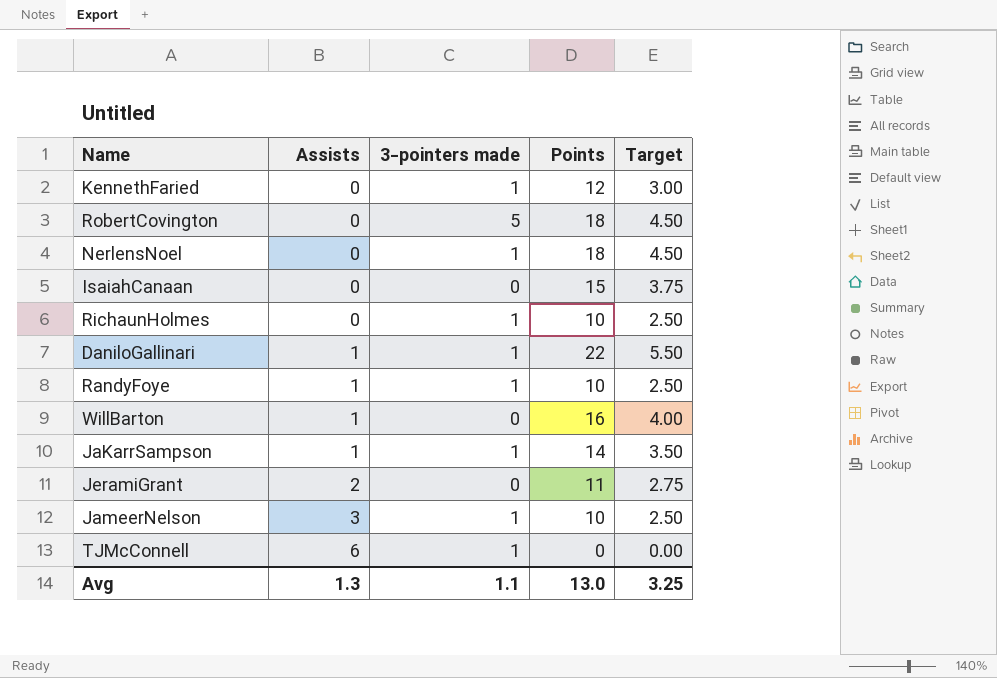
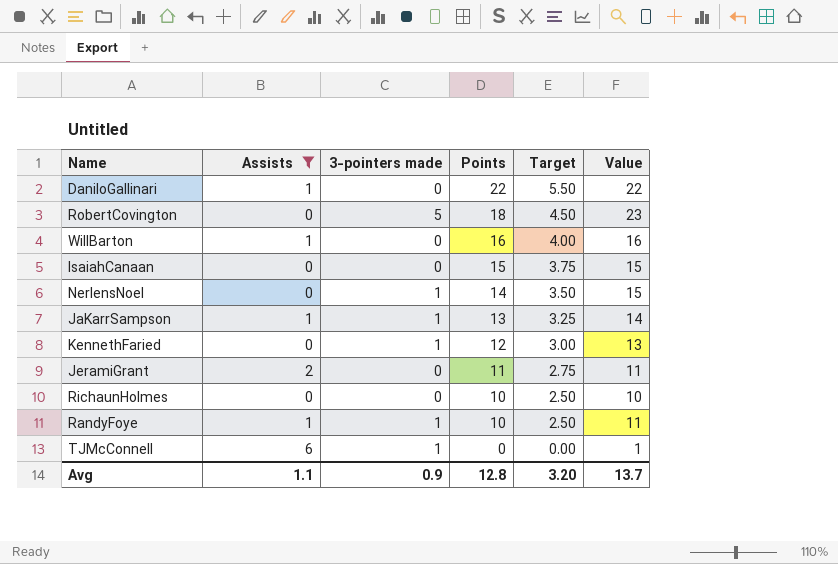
filter: none -> Assists != 3
row order: Assists ascending -> Points descending
column Value | formula: none -> [3-pointers made] + [Points]
DaniloGallinari | 3-pointers made: 1 -> 0
NerlensNoel | Points: 18 -> 14
NerlensNoel | Target: 4.50 -> 3.50
JaKarrSampson | Points: 14 -> 13
JaKarrSampson | Target: 3.50 -> 3.25
RichaunHolmes | 3-pointers made: 1 -> 0
Avg | Assists: 1.3 -> 1.1
Avg | 3-pointers made: 1.1 -> 0.9
Avg | Points: 13.0 -> 12.8
Avg | Target: 3.25 -> 3.20

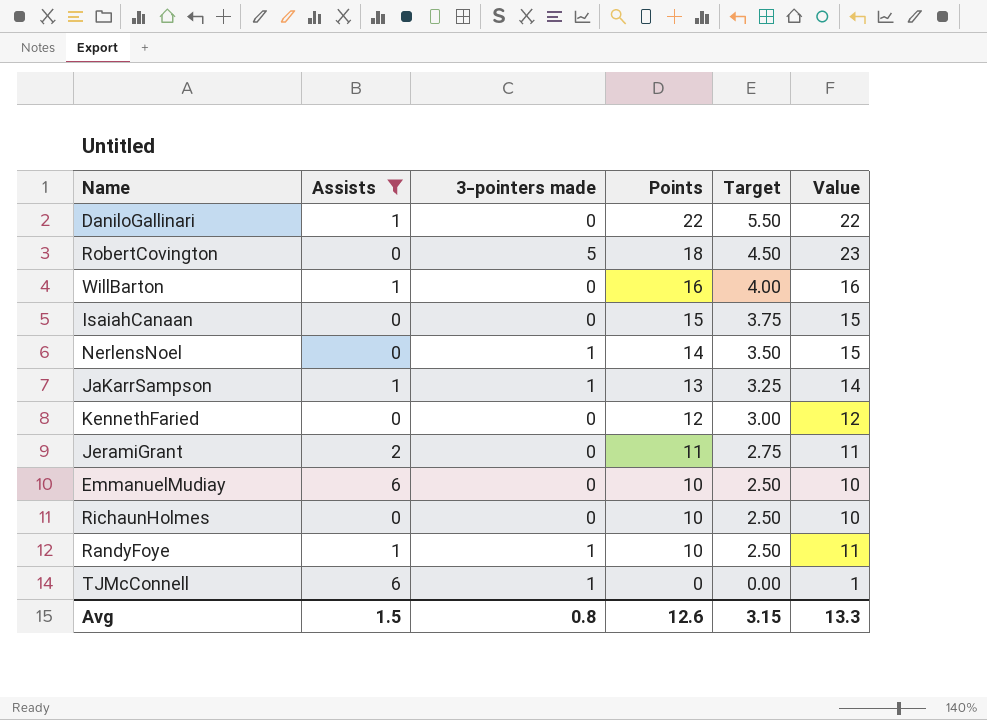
KennethFaried | 3-pointers made: 1 -> 0
KennethFaried | Value: 13 -> 12
row EmmanuelMudiay: none -> 6 | 0 | 10 | 2.50 | 10
Avg | Assists: 1.1 -> 1.5
Avg | 3-pointers made: 0.9 -> 0.8
Avg | Points: 12.8 -> 12.6
Avg | Target: 3.20 -> 3.15
Avg | Value: 13.7 -> 13.3

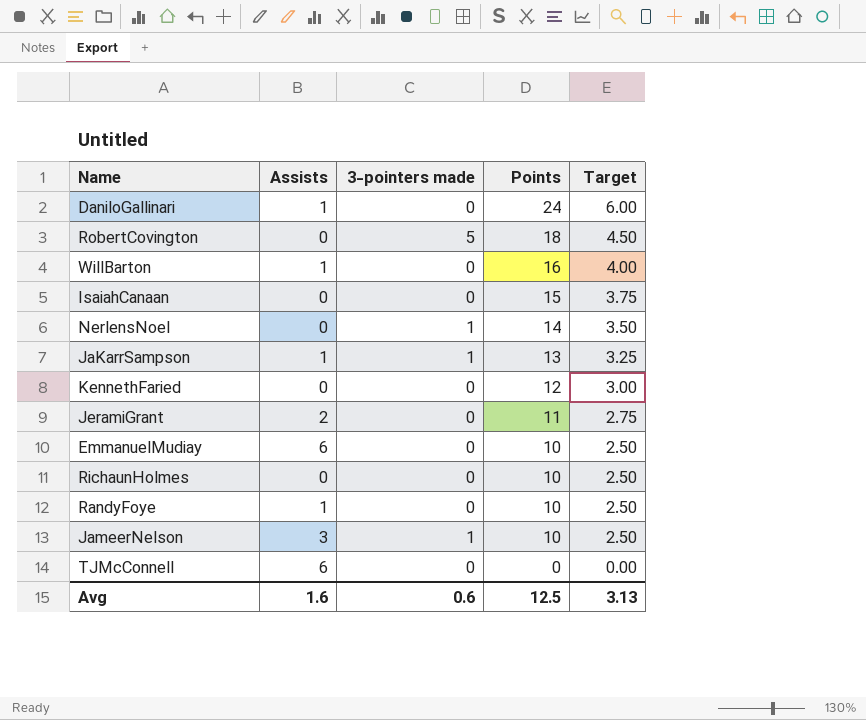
filter: Assists != 3 -> none
column Value | formula: [3-pointers made] + [Points] -> none
DaniloGallinari | Points: 22 -> 24
DaniloGallinari | Target: 5.50 -> 6.00
RandyFoye | 3-pointers made: 1 -> 0
TJMcConnell | 3-pointers made: 1 -> 0
Avg | Assists: 1.5 -> 1.6
Avg | 3-pointers made: 0.8 -> 0.6
Avg | Points: 12.6 -> 12.5
Avg | Target: 3.15 -> 3.13

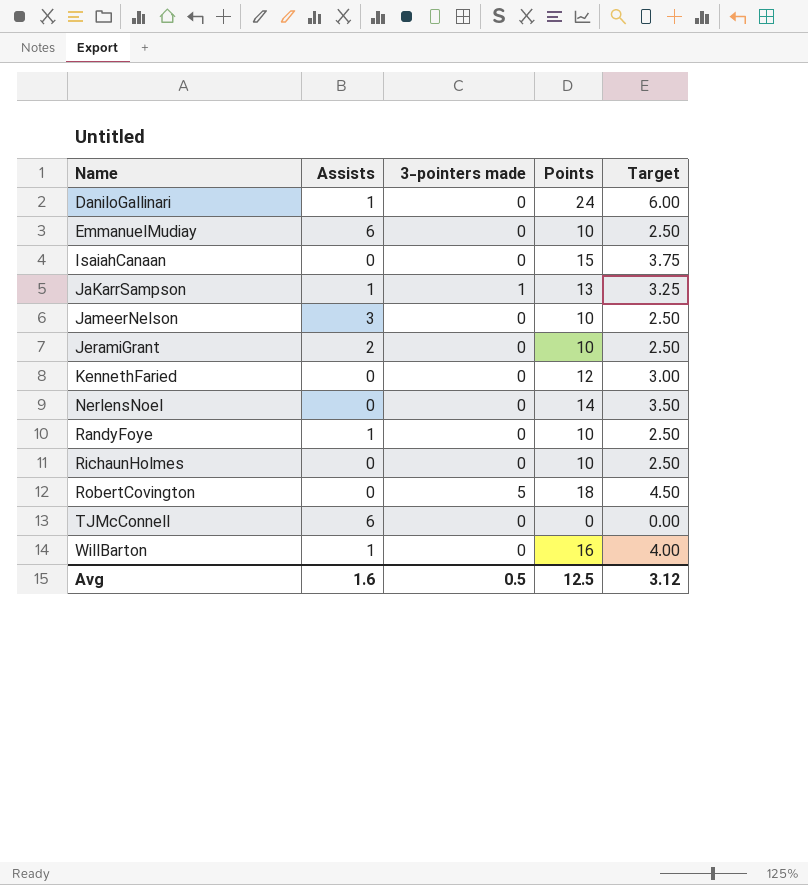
row order: Points descending -> Name ascending
JameerNelson | 3-pointers made: 1 -> 0
JeramiGrant | Points: 11 -> 10
JeramiGrant | Target: 2.75 -> 2.50
NerlensNoel | 3-pointers made: 1 -> 0
Avg | 3-pointers made: 0.6 -> 0.5
Avg | Target: 3.13 -> 3.12

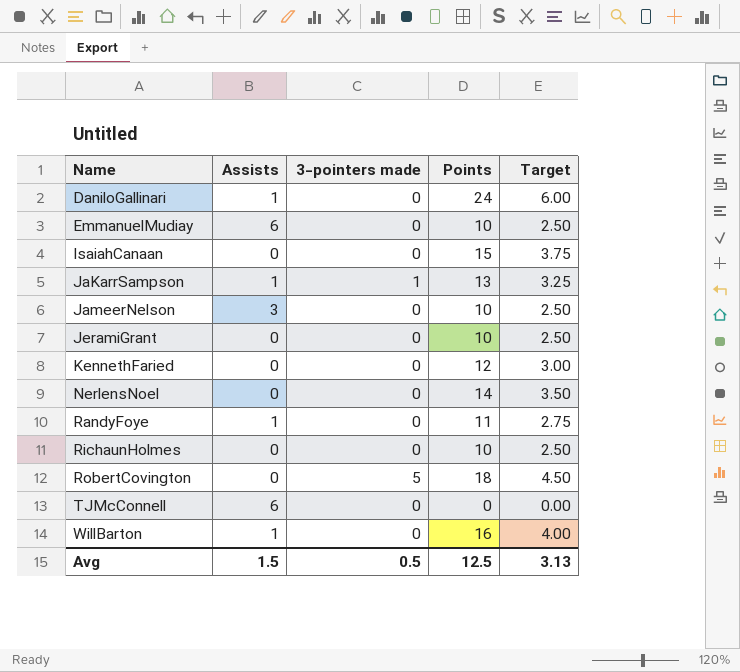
JeramiGrant | Assists: 2 -> 0
RandyFoye | Points: 10 -> 11
RandyFoye | Target: 2.50 -> 2.75
Avg | Assists: 1.6 -> 1.5
Avg | Target: 3.12 -> 3.13

